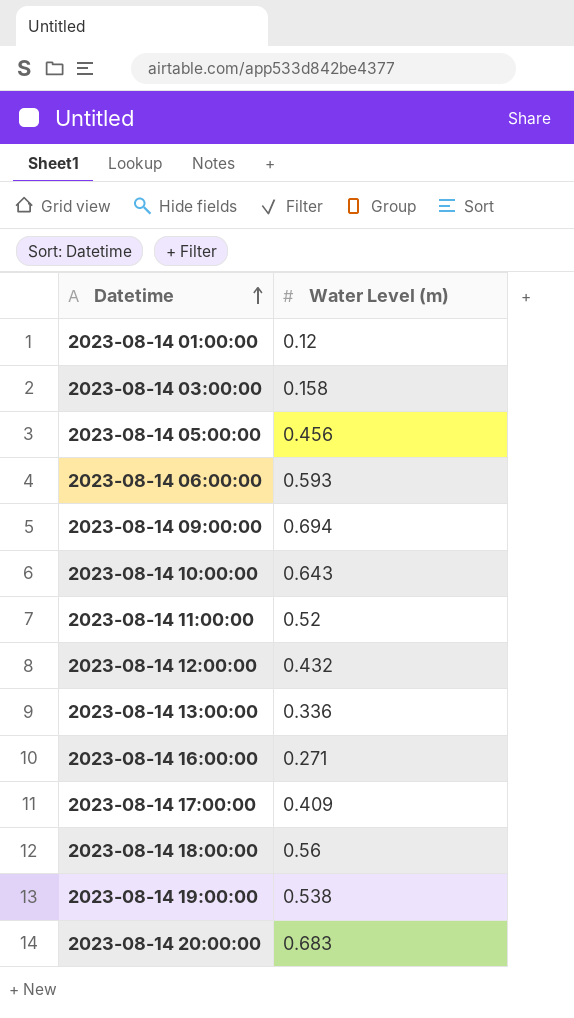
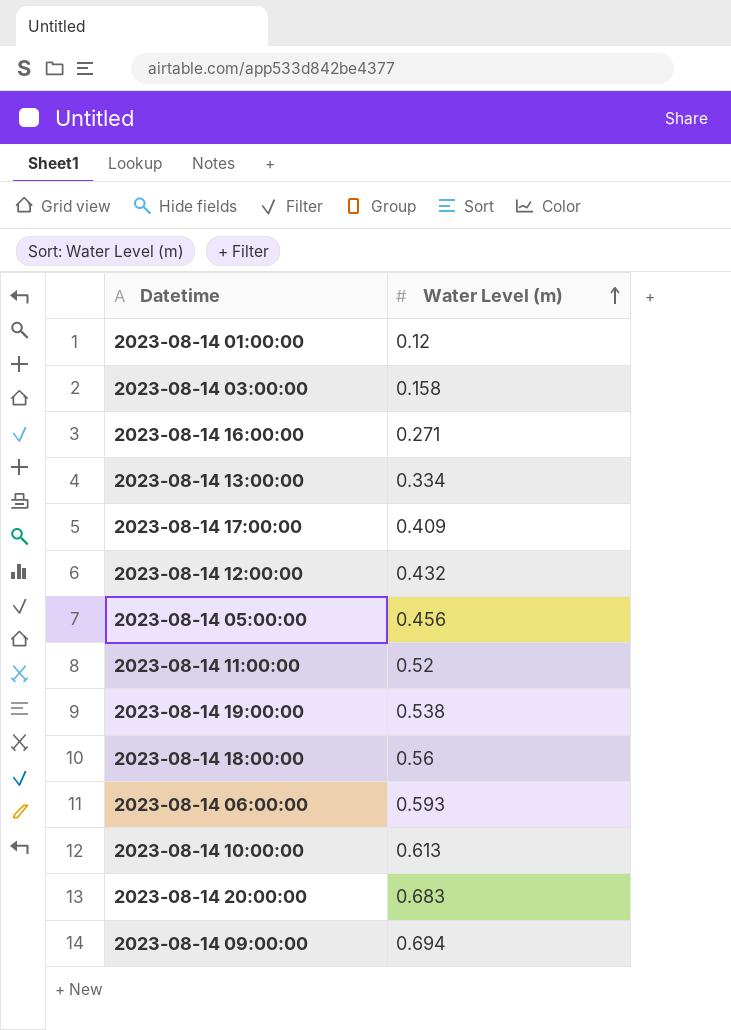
row order: Datetime ascending -> Water Level (m) ascending
2023-08-14 13:00:00 | Water Level (m): 0.336 -> 0.334
2023-08-14 10:00:00 | Water Level (m): 0.643 -> 0.613

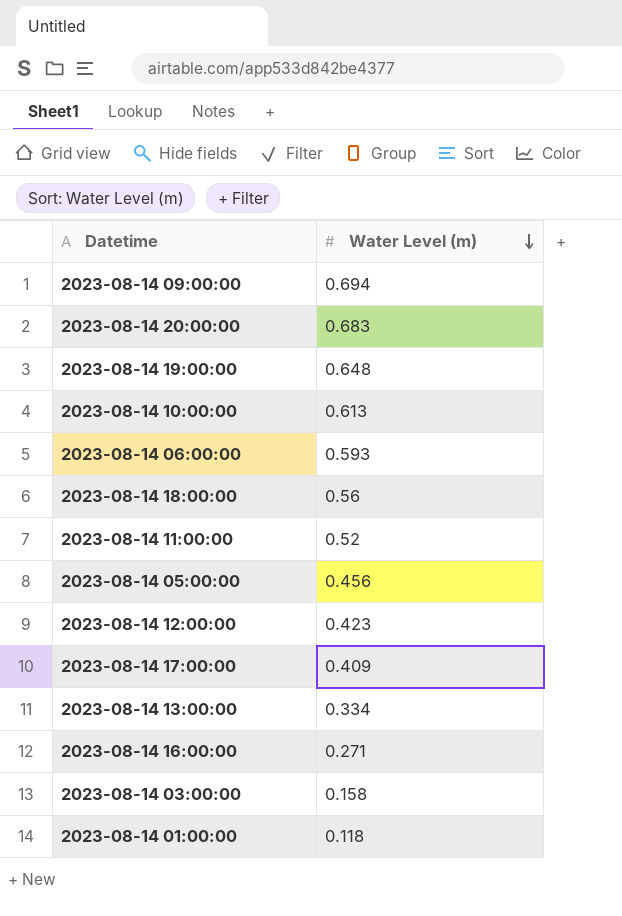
row order: Water Level (m) ascending -> Water Level (m) descending
2023-08-14 19:00:00 | Water Level (m): 0.538 -> 0.648
2023-08-14 12:00:00 | Water Level (m): 0.432 -> 0.423
2023-08-14 01:00:00 | Water Level (m): 0.12 -> 0.118

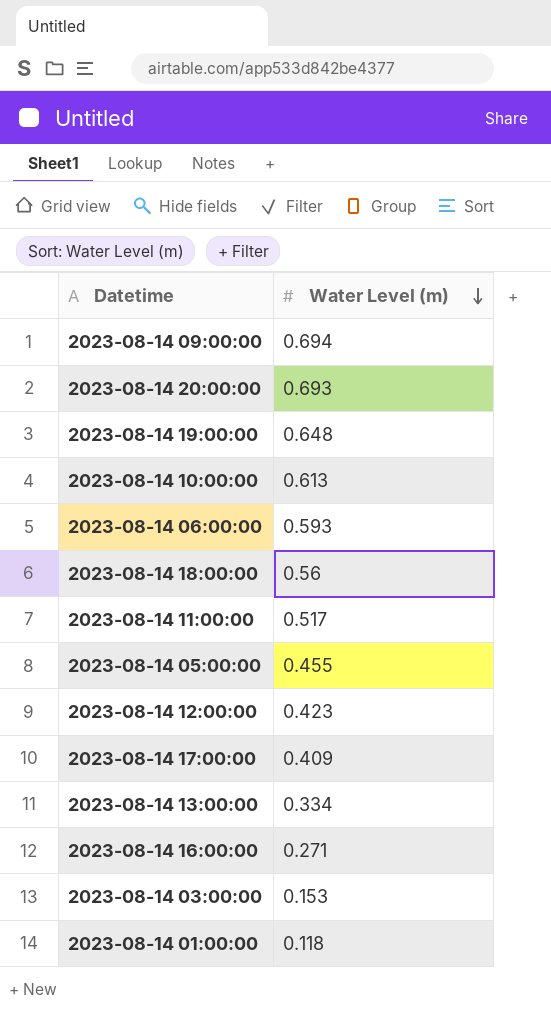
2023-08-14 20:00:00 | Water Level (m): 0.683 -> 0.693
2023-08-14 11:00:00 | Water Level (m): 0.52 -> 0.517
2023-08-14 05:00:00 | Water Level (m): 0.456 -> 0.455
2023-08-14 03:00:00 | Water Level (m): 0.158 -> 0.153

